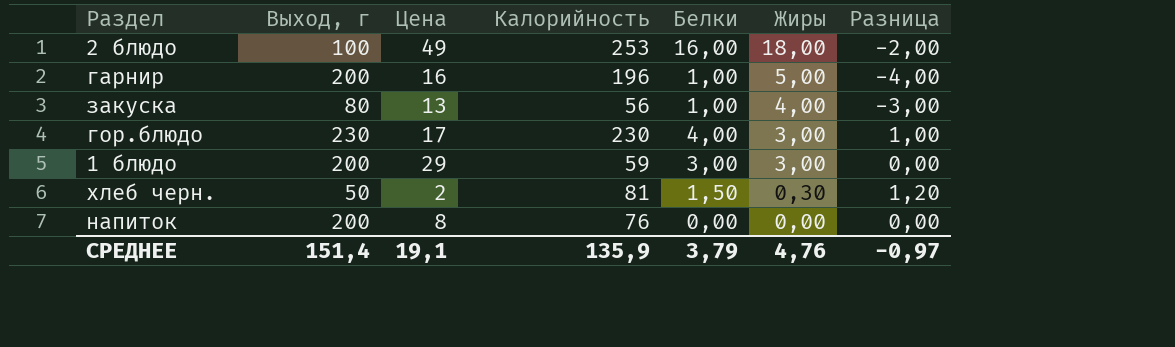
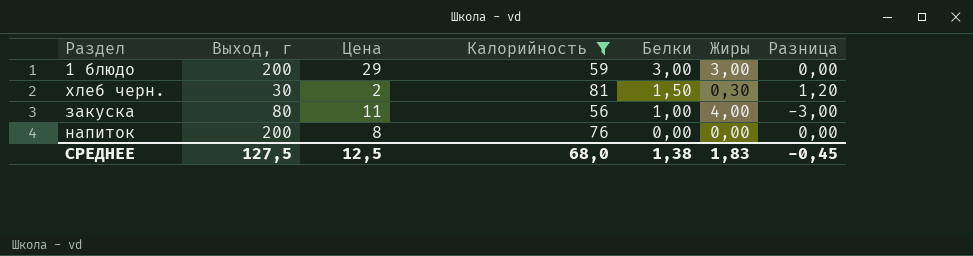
filter: none -> Калорийность <= 81
row order: Жиры descending -> Белки descending
хлеб черн. | Выход, г: 50 -> 30
закуска | Цена: 13 -> 11
СРЕДНЕЕ | Выход, г: 151,4 -> 127,5
СРЕДНЕЕ | Цена: 19,1 -> 12,5
СРЕДНЕЕ | Калорийность: 135,9 -> 68,0
СРЕДНЕЕ | Белки: 3,79 -> 1,38
СРЕДНЕЕ | Жиры: 4,76 -> 1,83
СРЕДНЕЕ | Разница: -0,97 -> -0,45

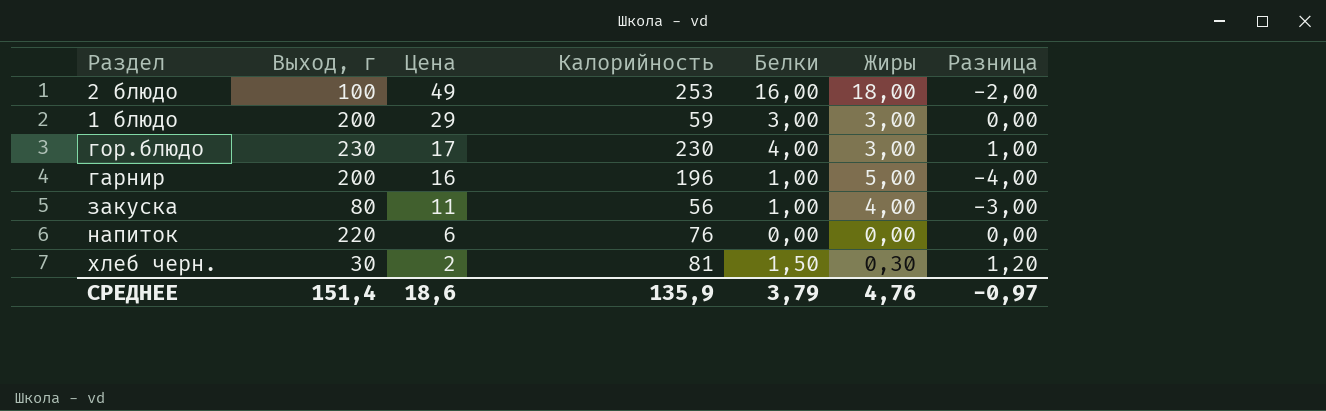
filter: Калорийность <= 81 -> none
row order: Белки descending -> Цена descending
напиток | Выход, г: 200 -> 220
напиток | Цена: 8 -> 6
СРЕДНЕЕ | Выход, г: 127,5 -> 151,4
СРЕДНЕЕ | Цена: 12,5 -> 18,6
СРЕДНЕЕ | Калорийность: 68,0 -> 135,9
СРЕДНЕЕ | Белки: 1,38 -> 3,79
СРЕДНЕЕ | Жиры: 1,83 -> 4,76
СРЕДНЕЕ | Разница: -0,45 -> -0,97

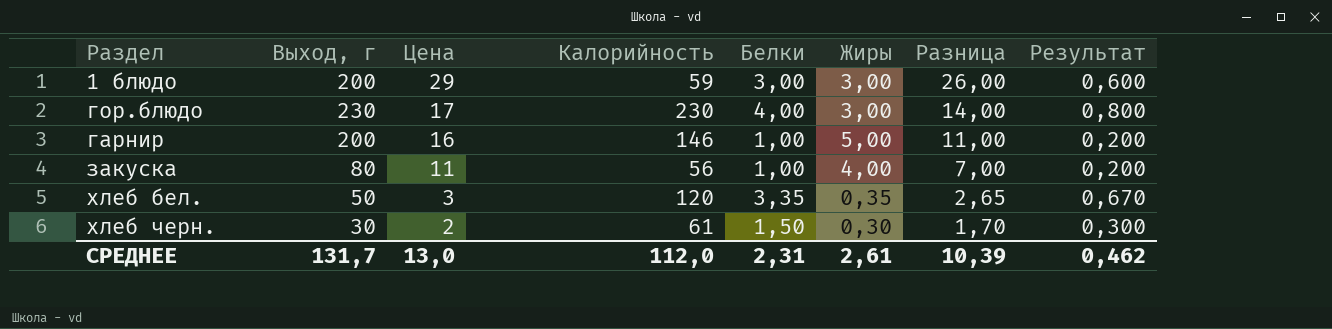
column Разница | formula: [Белки] - [Жиры] -> [Цена] - [Жиры]
column Результат | formula: none -> [Белки] * 0,2
row 2 блюдо: 100 | 49 | 253 | 16,00 | 18,00 | -2,00 -> none
row напиток: 220 | 6 | 76 | 0,00 | 0,00 | 0,00 -> none
гарнир | Калорийность: 196 -> 146
row хлеб бел.: none -> 50 | 3 | 120 | 3,35 | 0,35 | 2,65 | 0,670
хлеб черн. | Калорийность: 81 -> 61
СРЕДНЕЕ | Выход, г: 151,4 -> 131,7
СРЕДНЕЕ | Цена: 18,6 -> 13,0
СРЕДНЕЕ | Калорийность: 135,9 -> 112,0
СРЕДНЕЕ | Белки: 3,79 -> 2,31
СРЕДНЕЕ | Жиры: 4,76 -> 2,61
СРЕДНЕЕ | Разница: -0,97 -> 10,39

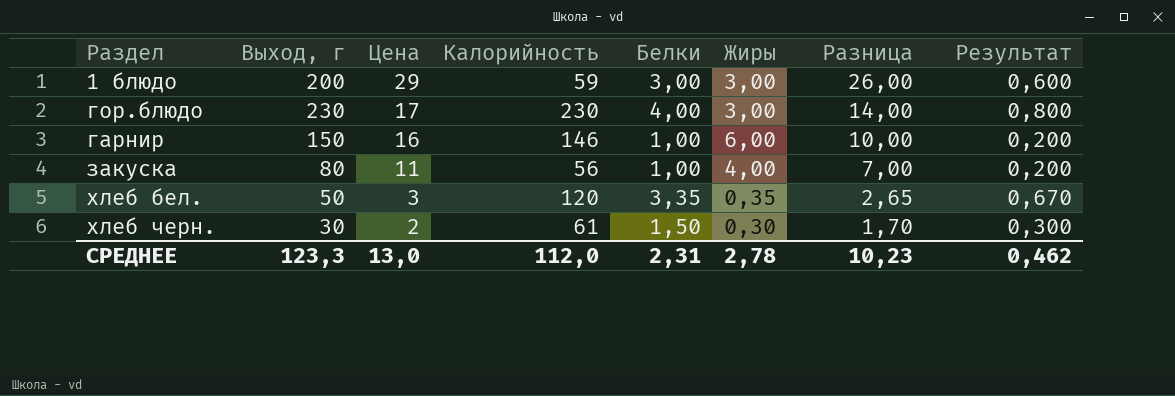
гарнир | Выход, г: 200 -> 150
гарнир | Жиры: 5,00 -> 6,00
гарнир | Разница: 11,00 -> 10,00
СРЕДНЕЕ | Выход, г: 131,7 -> 123,3
СРЕДНЕЕ | Жиры: 2,61 -> 2,78
СРЕДНЕЕ | Разница: 10,39 -> 10,23

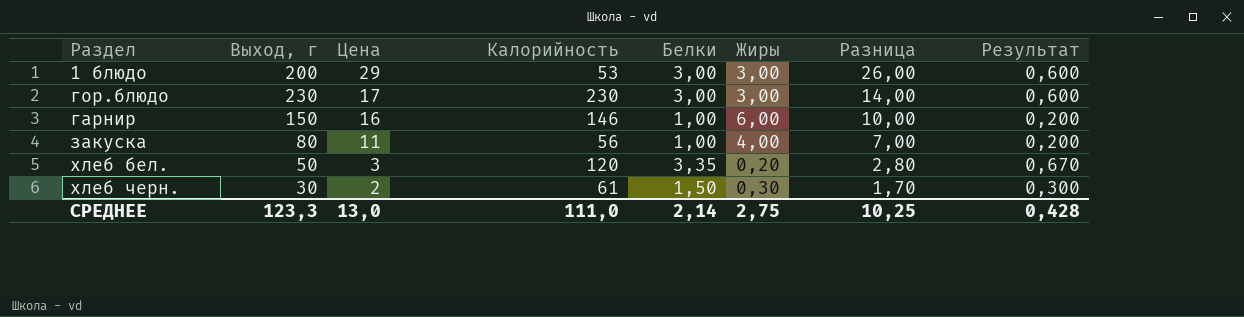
1 блюдо | Калорийность: 59 -> 53
гор.блюдо | Белки: 4,00 -> 3,00
гор.блюдо | Результат: 0,800 -> 0,600
хлеб бел. | Жиры: 0,35 -> 0,20
хлеб бел. | Разница: 2,65 -> 2,80
СРЕДНЕЕ | Калорийность: 112,0 -> 111,0
СРЕДНЕЕ | Белки: 2,31 -> 2,14
СРЕДНЕЕ | Жиры: 2,78 -> 2,75
СРЕДНЕЕ | Разница: 10,23 -> 10,25
СРЕДНЕЕ | Результат: 0,462 -> 0,428

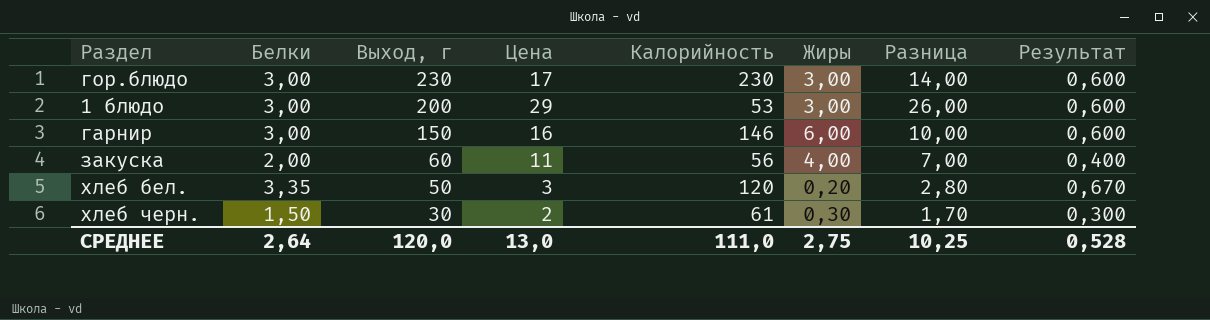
row order: Цена descending -> Выход, г descending
column Белки | position: 5 -> 2
гарнир | Белки: 1,00 -> 3,00
гарнир | Результат: 0,200 -> 0,600
закуска | Белки: 1,00 -> 2,00
закуска | Выход, г: 80 -> 60
закуска | Результат: 0,200 -> 0,400
СРЕДНЕЕ | Белки: 2,14 -> 2,64
СРЕДНЕЕ | Выход, г: 123,3 -> 120,0
СРЕДНЕЕ | Результат: 0,428 -> 0,528

